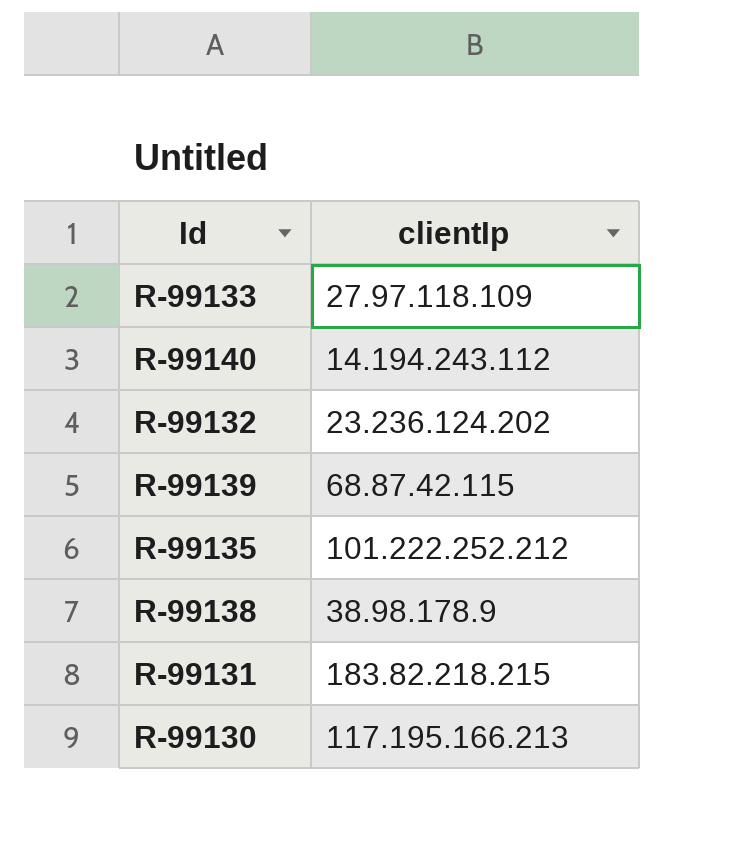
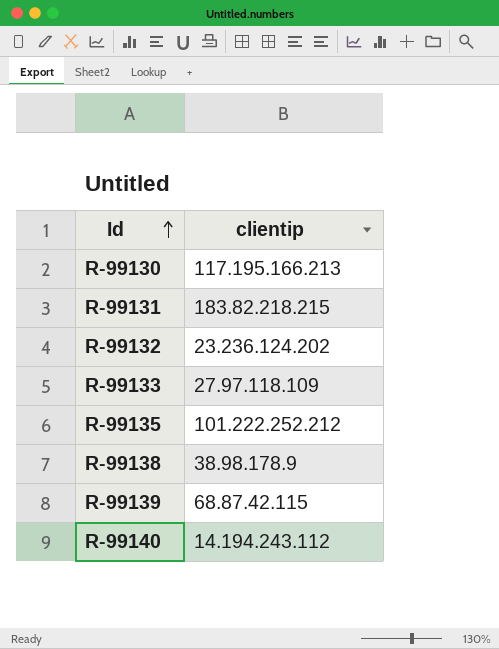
row order: none -> Id ascending
column name: clientIp -> clientip

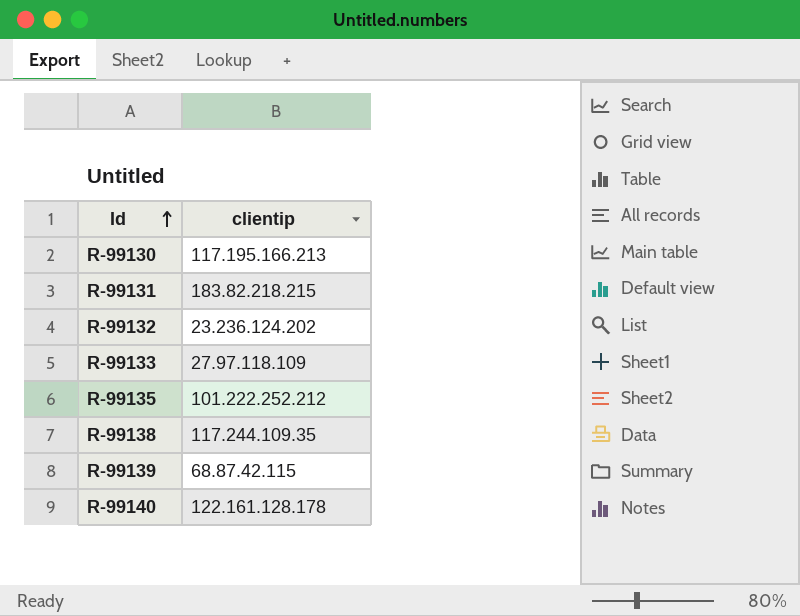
R-99138 | clientip: 38.98.178.9 -> 117.244.109.35
R-99140 | clientip: 14.194.243.112 -> 122.161.128.178

